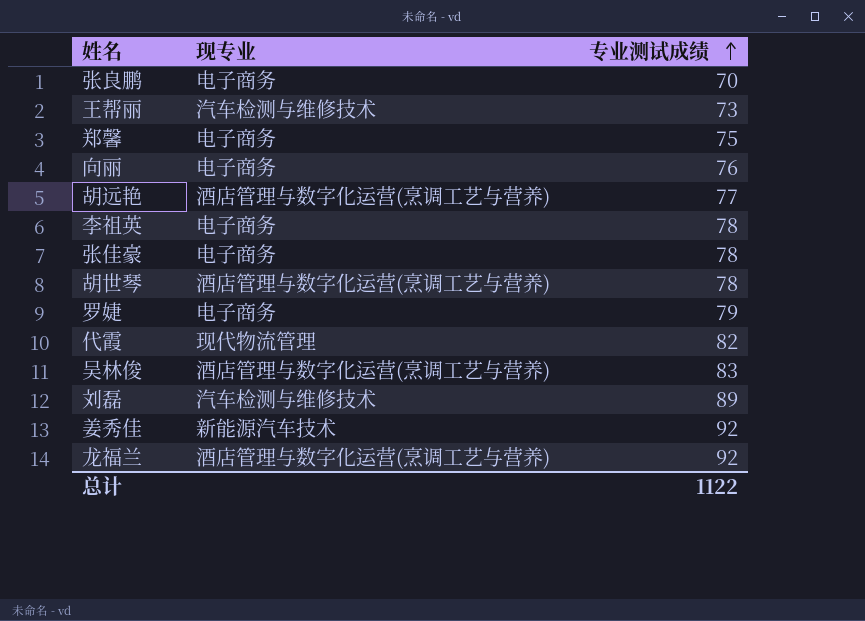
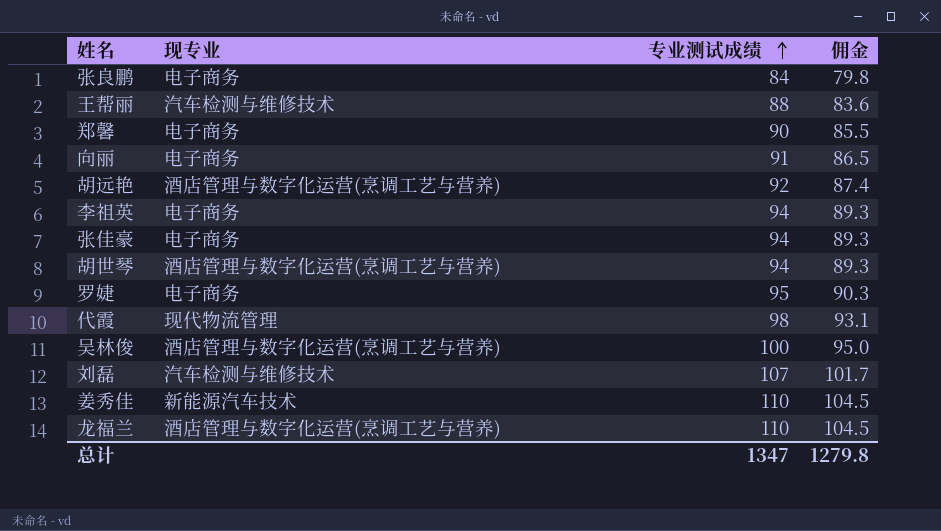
column 佣金 | formula: none -> [专业测试成绩] * 0.95
张良鹏 | 专业测试成绩: 70 -> 84
王帮丽 | 专业测试成绩: 73 -> 88
郑馨 | 专业测试成绩: 75 -> 90
向丽 | 专业测试成绩: 76 -> 91
胡远艳 | 专业测试成绩: 77 -> 92
李祖英 | 专业测试成绩: 78 -> 94
张佳豪 | 专业测试成绩: 78 -> 94
胡世琴 | 专业测试成绩: 78 -> 94
罗婕 | 专业测试成绩: 79 -> 95
代霞 | 专业测试成绩: 82 -> 98
吴林俊 | 专业测试成绩: 83 -> 100
刘磊 | 专业测试成绩: 89 -> 107
姜秀佳 | 专业测试成绩: 92 -> 110
龙福兰 | 专业测试成绩: 92 -> 110
总计 | 专业测试成绩: 1122 -> 1347

